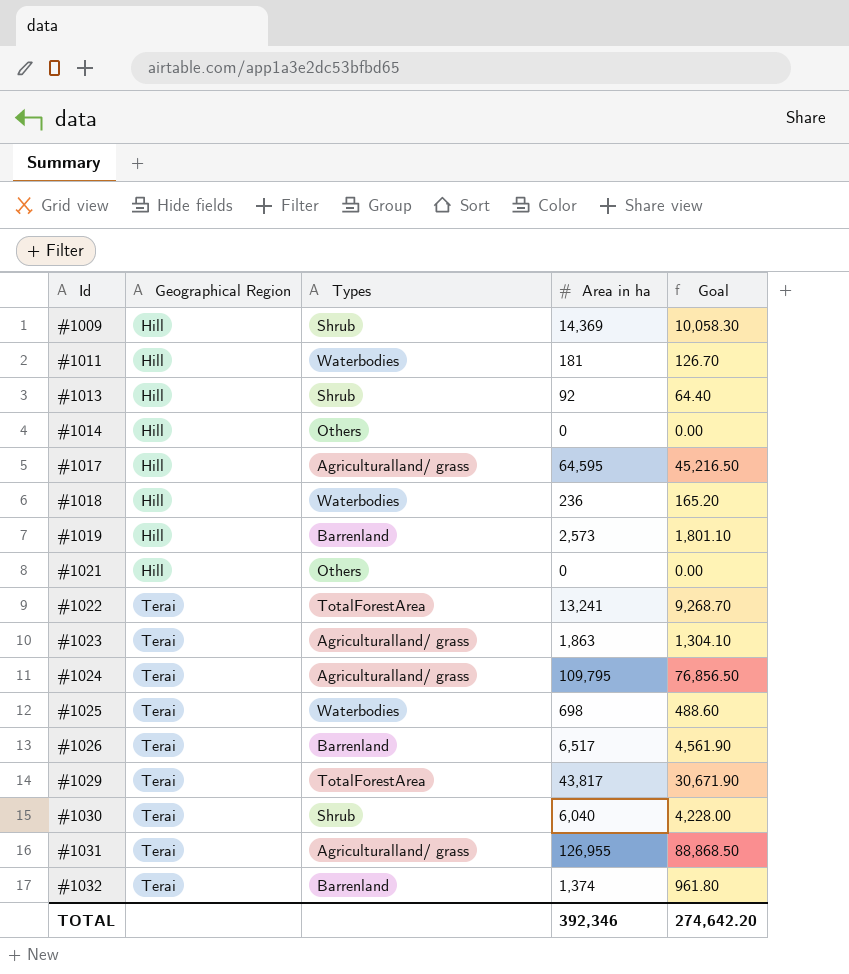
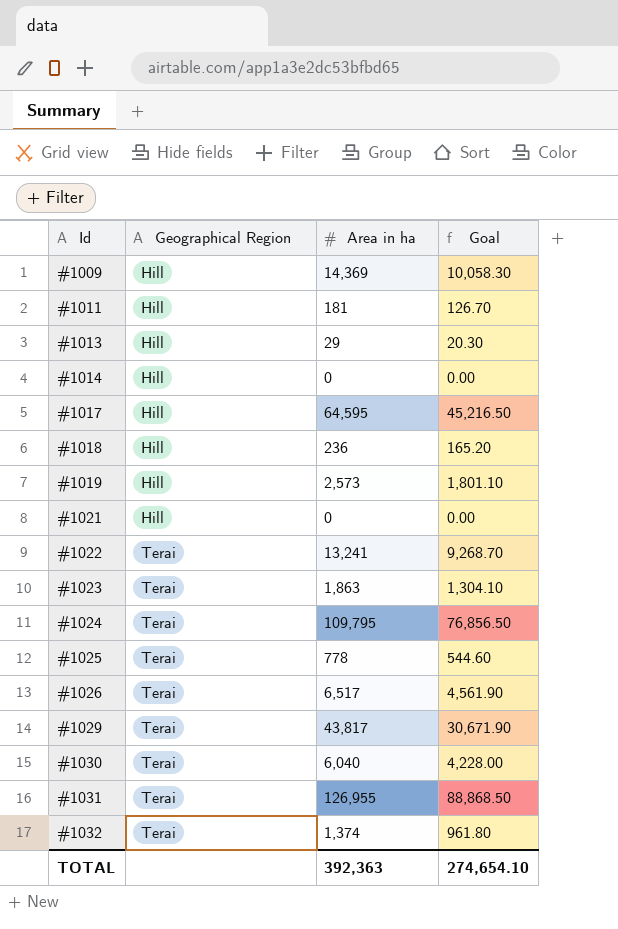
column Types | position: 3 -> none
#1013 | Area in ha: 92 -> 29
#1013 | Goal: 64.40 -> 20.30
#1025 | Area in ha: 698 -> 778
#1025 | Goal: 488.60 -> 544.60
TOTAL | Area in ha: 392,346 -> 392,363
TOTAL | Goal: 274,642.20 -> 274,654.10

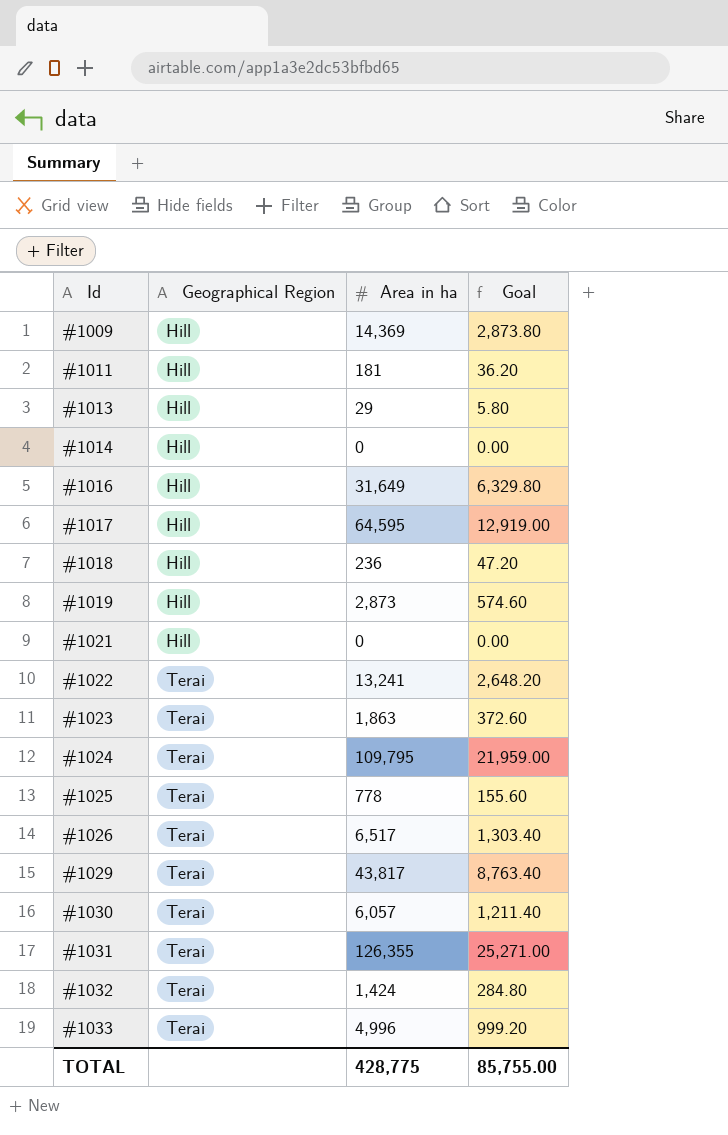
column Goal | formula: [Area in ha] * 0.7 -> [Area in ha] * 0.2
row #1016: none -> Hill | 31,649 | 6,329.80
#1019 | Area in ha: 2,573 -> 2,873
#1030 | Area in ha: 6,040 -> 6,057
#1031 | Area in ha: 126,955 -> 126,355
#1032 | Area in ha: 1,374 -> 1,424
row #1033: none -> Terai | 4,996 | 999.20
TOTAL | Area in ha: 392,363 -> 428,775
TOTAL | Goal: 274,654.10 -> 85,755.00

